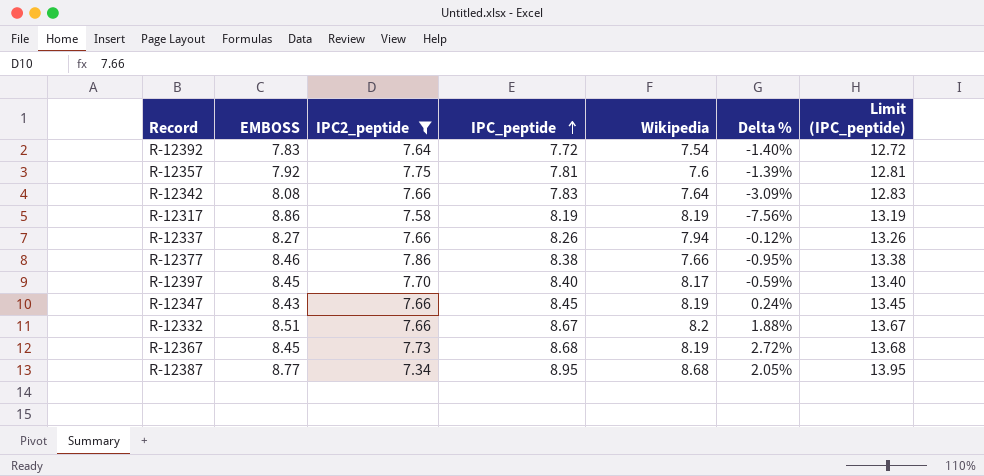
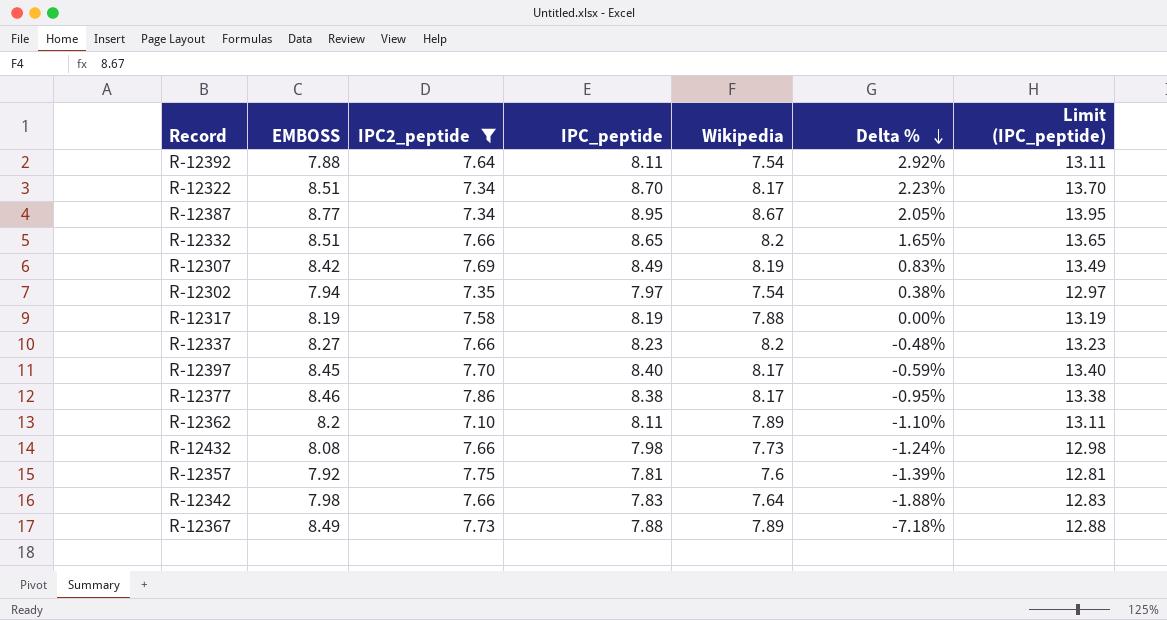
row order: IPC_peptide ascending -> Delta % descending
row R-12347: 8.43 | 7.66 | 8.45 | 8.19 | 0.24% | 13.45 -> none
R-12392 | EMBOSS: 7.83 -> 7.88
R-12392 | IPC_peptide: 7.72 -> 8.11
R-12392 | Delta %: -1.40% -> 2.92%
R-12392 | Limit (IPC_peptide): 12.72 -> 13.11
row R-12322: none -> 8.51 | 7.34 | 8.70 | 8.17 | 2.23% | 13.70
R-12387 | Wikipedia: 8.68 -> 8.67
R-12332 | IPC_peptide: 8.67 -> 8.65
R-12332 | Delta %: 1.88% -> 1.65%
R-12332 | Limit (IPC_peptide): 13.67 -> 13.65
row R-12307: none -> 8.42 | 7.69 | 8.49 | 8.19 | 0.83% | 13.49
row R-12302: none -> 7.94 | 7.35 | 7.97 | 7.54 | 0.38% | 12.97
R-12317 | EMBOSS: 8.86 -> 8.19
R-12317 | Wikipedia: 8.19 -> 7.88
R-12317 | Delta %: -7.56% -> 0.00%
R-12337 | IPC_peptide: 8.26 -> 8.23
R-12337 | Wikipedia: 7.94 -> 8.2
R-12337 | Delta %: -0.12% -> -0.48%
R-12337 | Limit (IPC_peptide): 13.26 -> 13.23
R-12377 | Wikipedia: 7.66 -> 8.17
row R-12362: none -> 8.2 | 7.10 | 8.11 | 7.89 | -1.10% | 13.11
row R-12432: none -> 8.08 | 7.66 | 7.98 | 7.73 | -1.24% | 12.98
R-12342 | EMBOSS: 8.08 -> 7.98
R-12342 | Delta %: -3.09% -> -1.88%
R-12367 | EMBOSS: 8.45 -> 8.49
R-12367 | IPC_peptide: 8.68 -> 7.88
R-12367 | Wikipedia: 8.19 -> 7.89
R-12367 | Delta %: 2.72% -> -7.18%
R-12367 | Limit (IPC_peptide): 13.68 -> 12.88

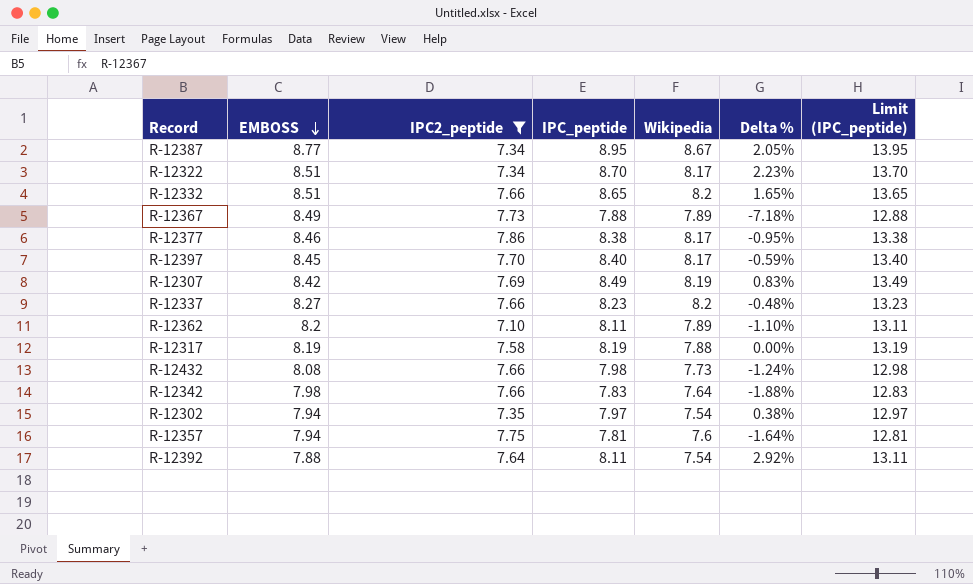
row order: Delta % descending -> EMBOSS descending
R-12357 | EMBOSS: 7.92 -> 7.94
R-12357 | Delta %: -1.39% -> -1.64%

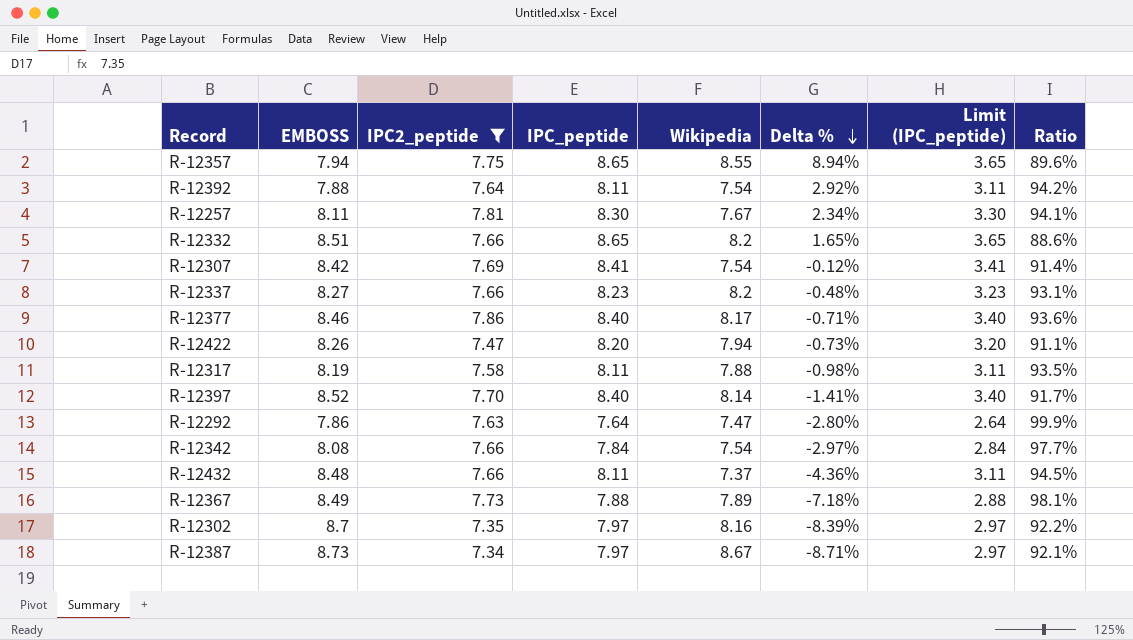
row order: EMBOSS descending -> Delta % descending
column Limit (IPC_peptide) | formula: [IPC_peptide] + 5 -> [IPC_peptide] - 5
column Ratio | formula: none -> [IPC2_peptide] / [IPC_peptide]
row R-12322: 8.51 | 7.34 | 8.70 | 8.17 | 2.23% | 13.70 -> none
row R-12362: 8.2 | 7.10 | 8.11 | 7.89 | -1.10% | 13.11 -> none
R-12357 | IPC_peptide: 7.81 -> 8.65
R-12357 | Wikipedia: 7.6 -> 8.55
R-12357 | Delta %: -1.64% -> 8.94%
row R-12257: none -> 8.11 | 7.81 | 8.30 | 7.67 | 2.34% | 3.30 | 94.1%
R-12307 | IPC_peptide: 8.49 -> 8.41
R-12307 | Wikipedia: 8.19 -> 7.54
R-12307 | Delta %: 0.83% -> -0.12%
R-12377 | IPC_peptide: 8.38 -> 8.40
R-12377 | Delta %: -0.95% -> -0.71%
row R-12422: none -> 8.26 | 7.47 | 8.20 | 7.94 | -0.73% | 3.20 | 91.1%
R-12317 | IPC_peptide: 8.19 -> 8.11
R-12317 | Delta %: 0.00% -> -0.98%
R-12397 | EMBOSS: 8.45 -> 8.52
R-12397 | Wikipedia: 8.17 -> 8.14
R-12397 | Delta %: -0.59% -> -1.41%
row R-12292: none -> 7.86 | 7.63 | 7.64 | 7.47 | -2.80% | 2.64 | 99.9%
R-12342 | EMBOSS: 7.98 -> 8.08
R-12342 | IPC_peptide: 7.83 -> 7.84
R-12342 | Wikipedia: 7.64 -> 7.54
R-12342 | Delta %: -1.88% -> -2.97%
R-12432 | EMBOSS: 8.08 -> 8.48
R-12432 | IPC_peptide: 7.98 -> 8.11
R-12432 | Wikipedia: 7.73 -> 7.37
R-12432 | Delta %: -1.24% -> -4.36%
R-12302 | EMBOSS: 7.94 -> 8.7
R-12302 | Wikipedia: 7.54 -> 8.16
R-12302 | Delta %: 0.38% -> -8.39%
R-12387 | EMBOSS: 8.77 -> 8.73
R-12387 | IPC_peptide: 8.95 -> 7.97
R-12387 | Delta %: 2.05% -> -8.71%

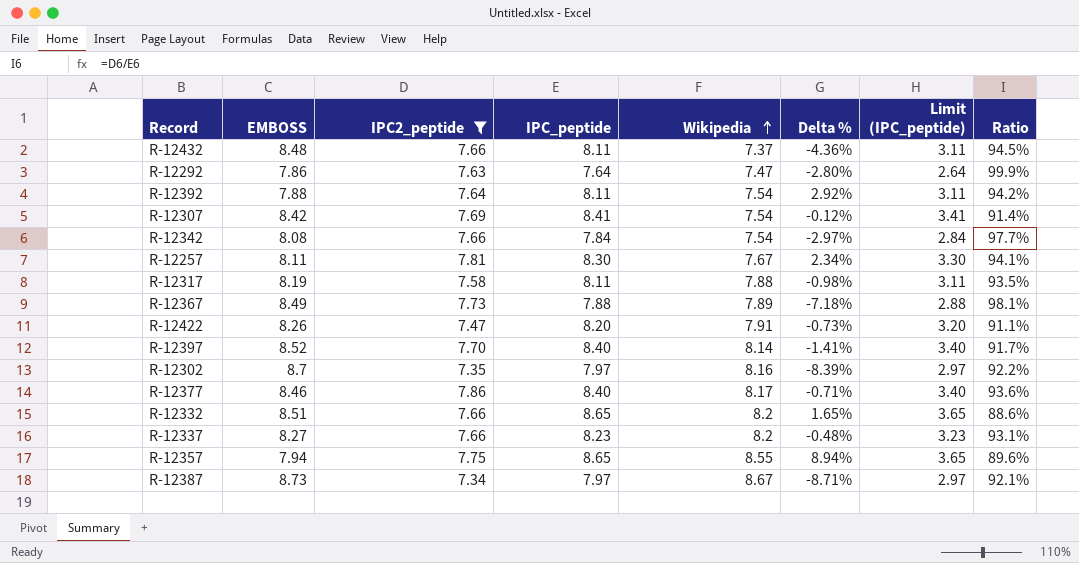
row order: Delta % descending -> Wikipedia ascending
R-12422 | Wikipedia: 7.94 -> 7.91

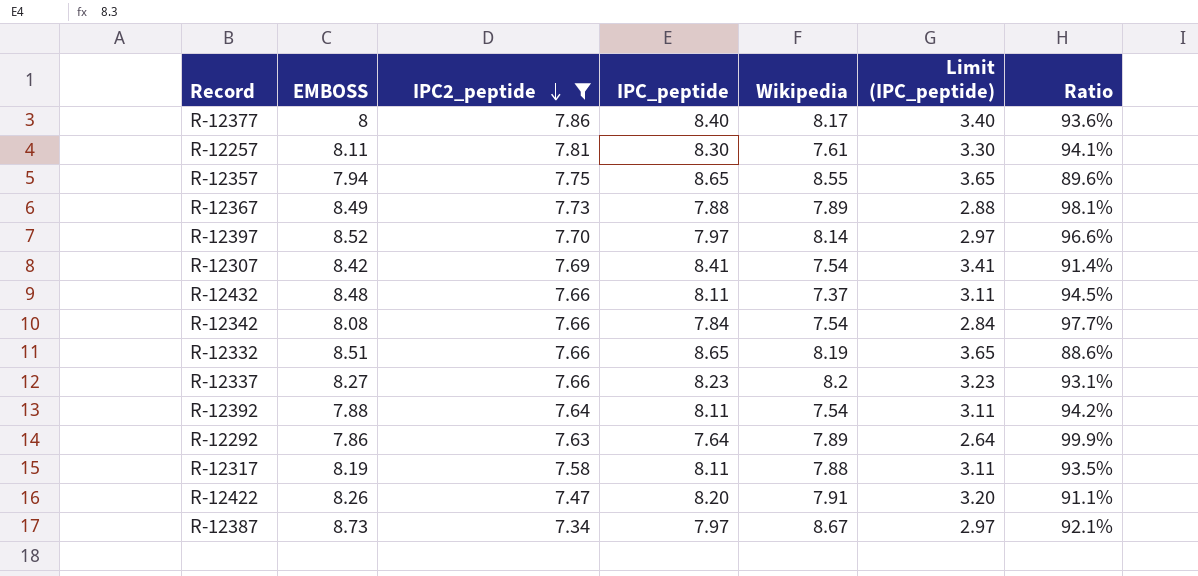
row order: Wikipedia ascending -> IPC2_peptide descending
column Delta % | formula: ([IPC_peptide] - [EMBOSS]) / [EMBOSS] -> none
row R-12302: 8.7 | 7.35 | 7.97 | 8.16 | -8.39% | 2.97 | 92.2% -> none
R-12377 | EMBOSS: 8.46 -> 8
R-12257 | Wikipedia: 7.67 -> 7.61
R-12397 | IPC_peptide: 8.40 -> 7.97
R-12397 | Limit (IPC_peptide): 3.40 -> 2.97
R-12397 | Ratio: 91.7% -> 96.6%
R-12332 | Wikipedia: 8.2 -> 8.19
R-12292 | Wikipedia: 7.47 -> 7.89

